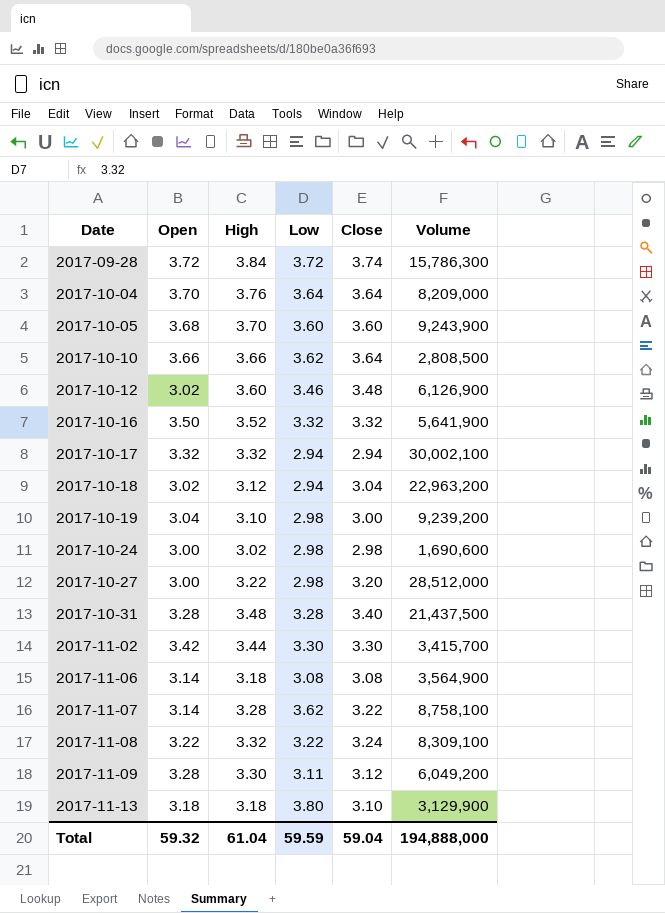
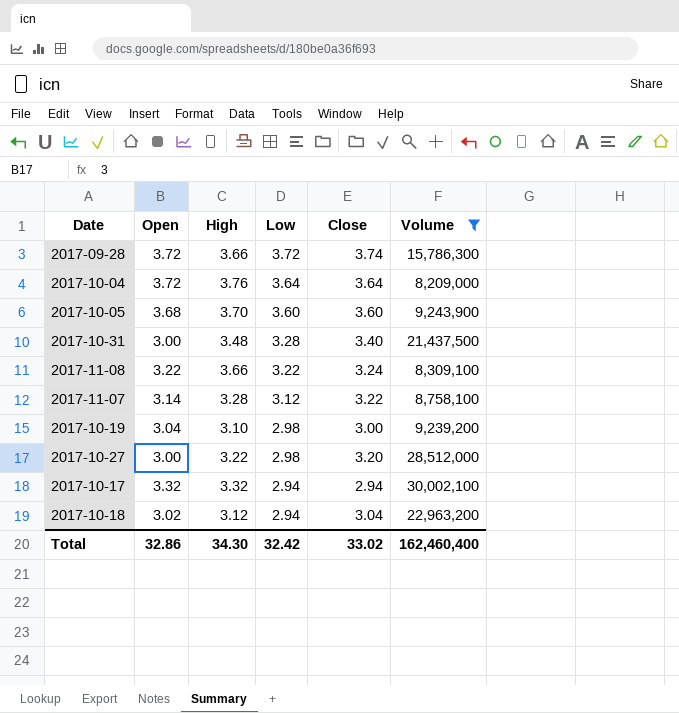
filter: none -> Volume >= 8,209,000
row order: Date ascending -> Low descending
2017-09-28 | High: 3.84 -> 3.66
2017-10-04 | Open: 3.70 -> 3.72
2017-10-31 | Open: 3.28 -> 3.00
2017-11-08 | High: 3.32 -> 3.66
2017-11-07 | Low: 3.62 -> 3.12
Total | Open: 59.32 -> 32.86
Total | High: 61.04 -> 34.30
Total | Low: 59.59 -> 32.42
Total | Close: 59.04 -> 33.02
Total | Volume: 194,888,000 -> 162,460,400

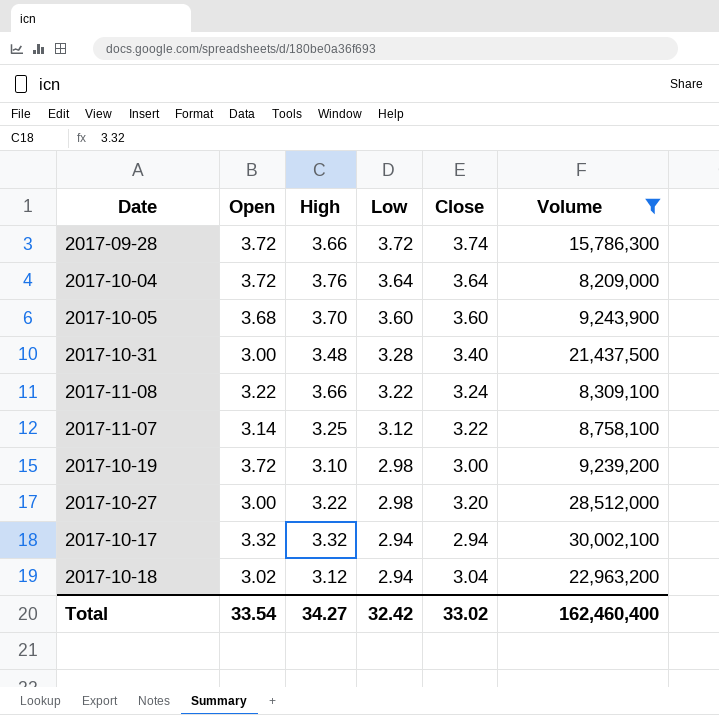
2017-11-07 | High: 3.28 -> 3.25
2017-10-19 | Open: 3.04 -> 3.72
Total | Open: 32.86 -> 33.54
Total | High: 34.30 -> 34.27

